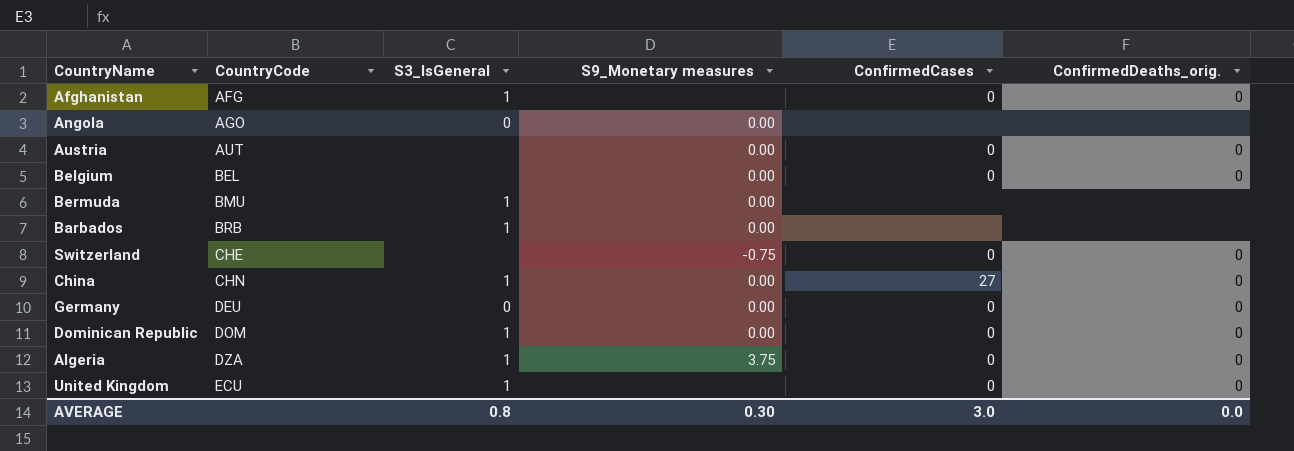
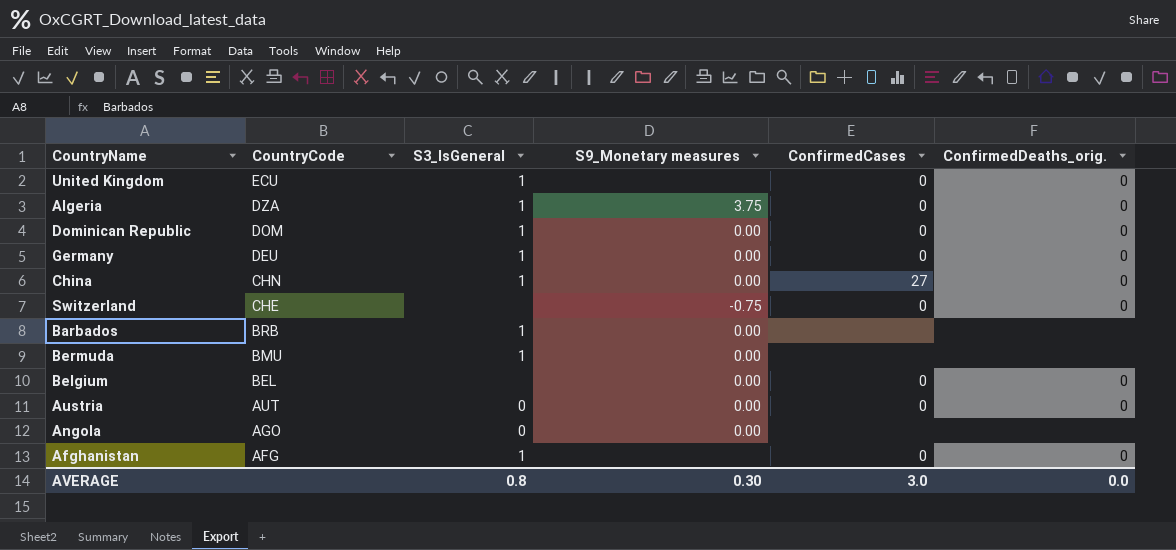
row order: CountryCode ascending -> CountryCode descending
Germany | S3_IsGeneral: 0 -> 1
Austria | S3_IsGeneral: none -> 0

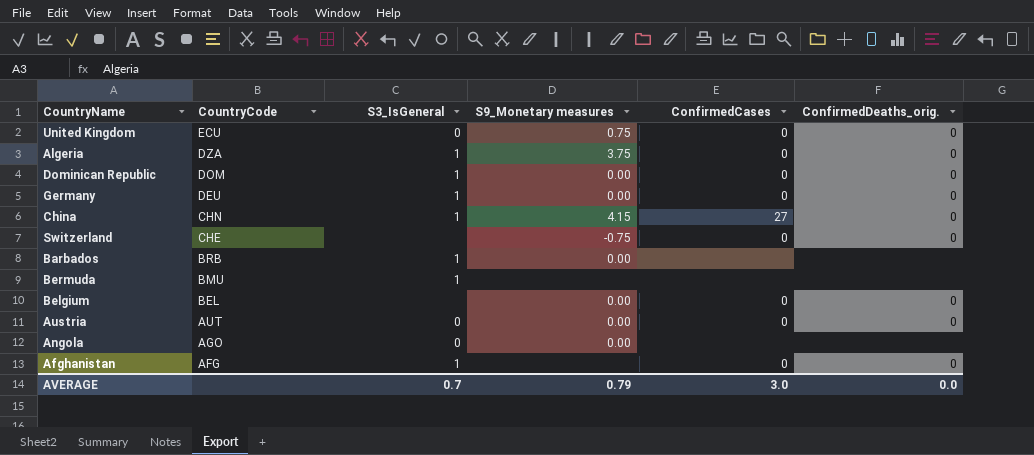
United Kingdom | S3_IsGeneral: 1 -> 0
United Kingdom | S9_Monetary measures: none -> 0.75
China | S9_Monetary measures: 0.00 -> 4.15
Bermuda | S9_Monetary measures: 0.00 -> none
AVERAGE | S3_IsGeneral: 0.8 -> 0.7
AVERAGE | S9_Monetary measures: 0.30 -> 0.79

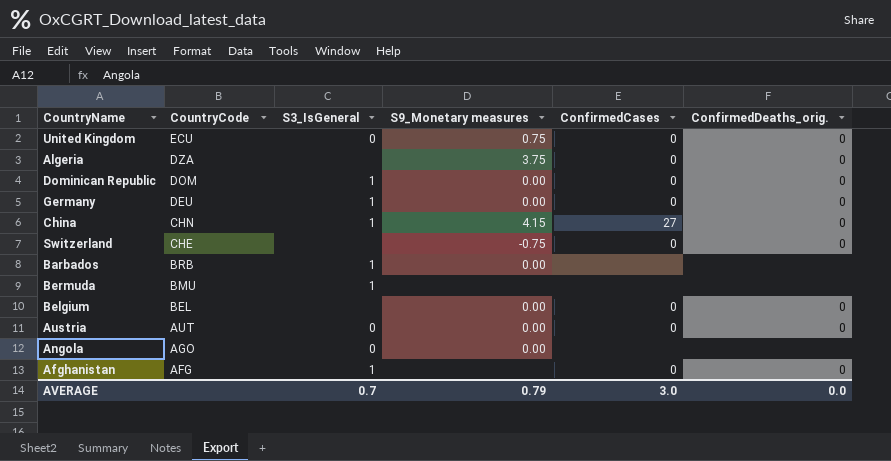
Algeria | S3_IsGeneral: 1 -> none

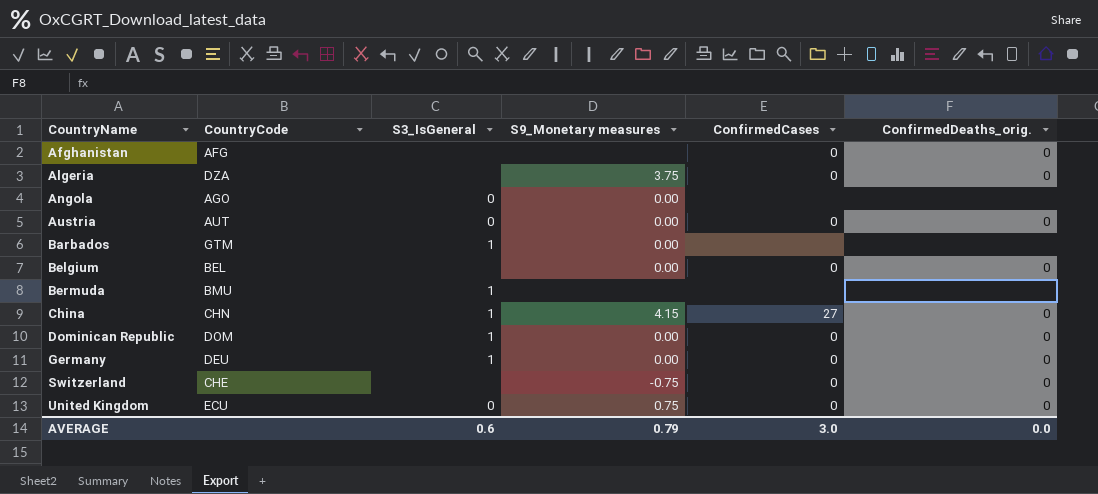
row order: CountryCode descending -> CountryName ascending
Afghanistan | S3_IsGeneral: 1 -> none
Barbados | CountryCode: BRB -> GTM
AVERAGE | S3_IsGeneral: 0.7 -> 0.6

